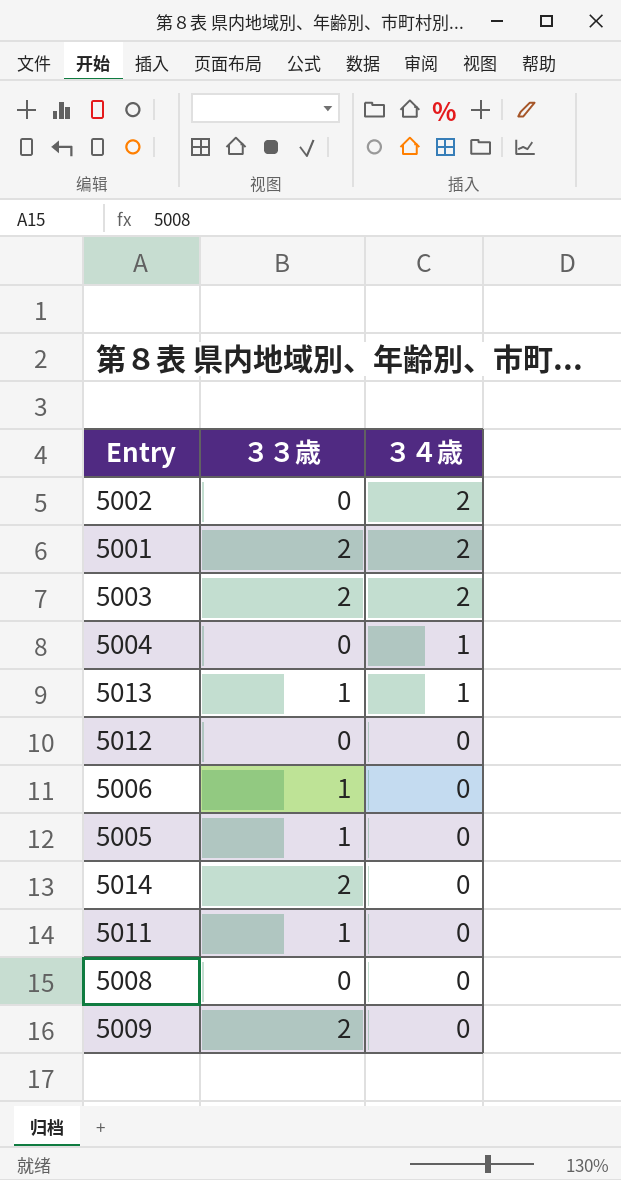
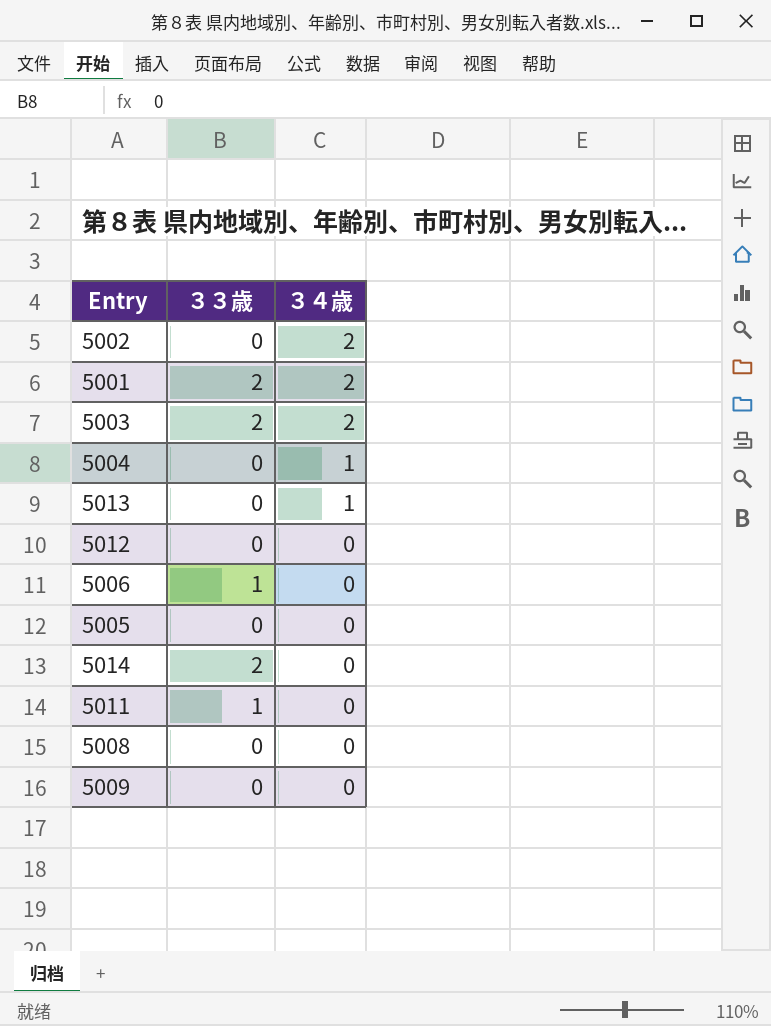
5013 | ３３歳: 1 -> 0
5005 | ３３歳: 1 -> 0
5009 | ３３歳: 2 -> 0

